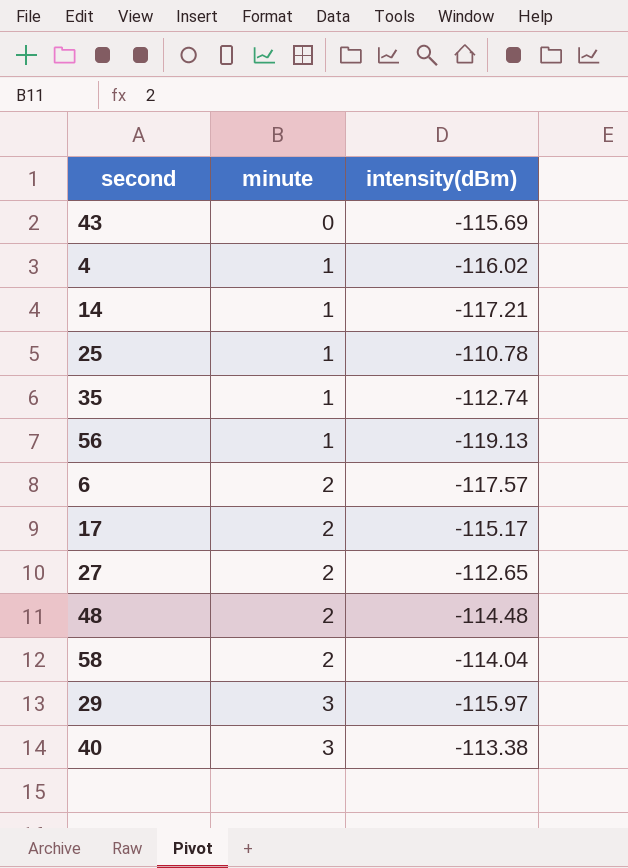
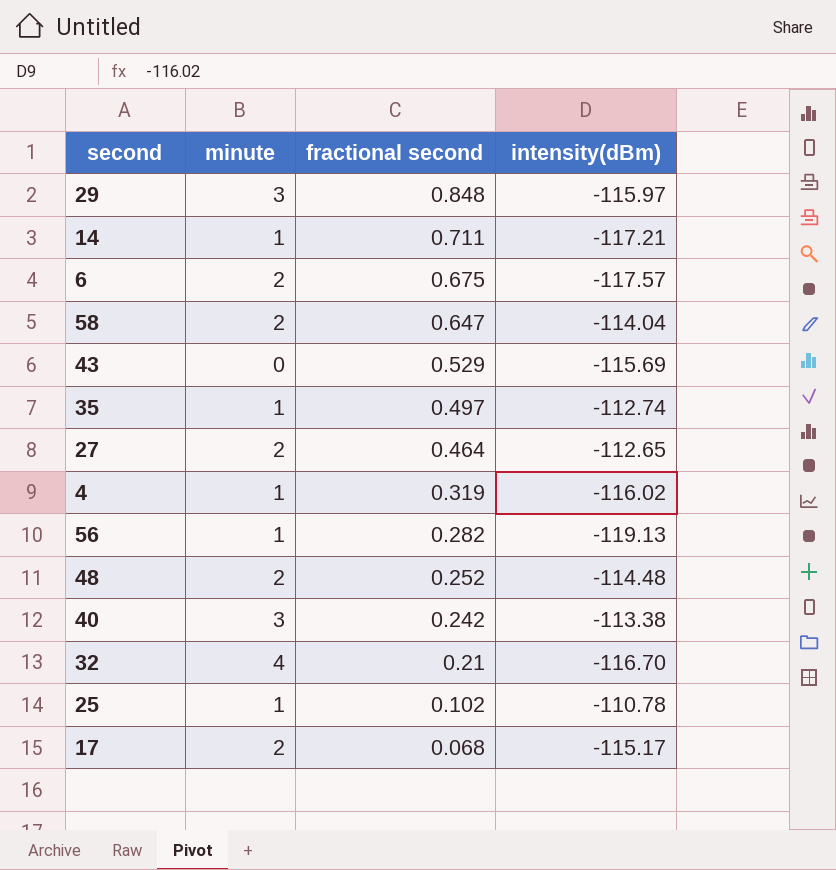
row order: minute ascending -> fractional second descending
column fractional second | position: none -> 3
row 32: none -> 4 | 0.21 | -116.70

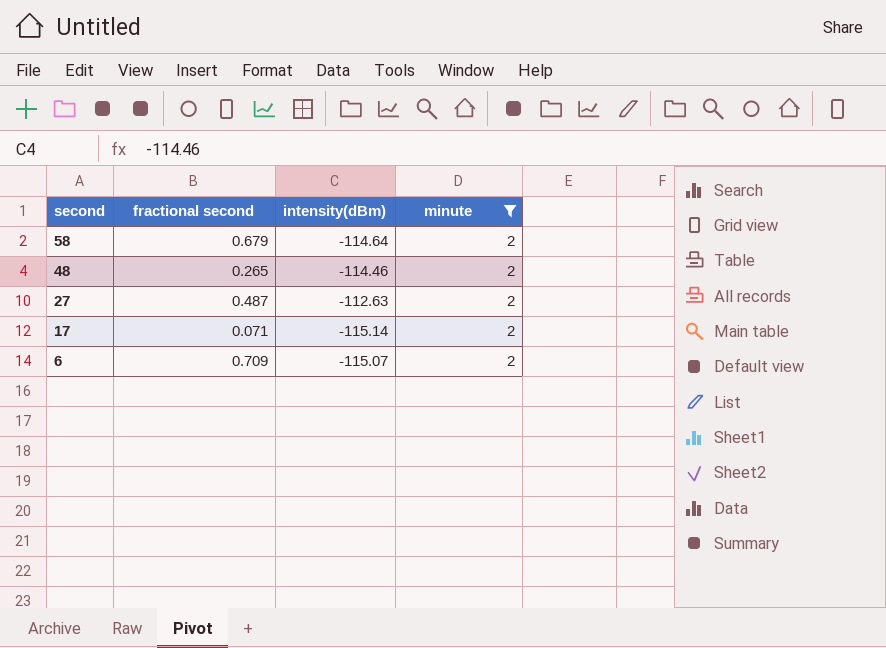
filter: none -> minute = 2
row order: fractional second descending -> second descending
column minute | position: 2 -> 4
58 | fractional second: 0.647 -> 0.679
58 | intensity(dBm): -114.04 -> -114.64
48 | fractional second: 0.252 -> 0.265
48 | intensity(dBm): -114.48 -> -114.46
27 | fractional second: 0.464 -> 0.487
27 | intensity(dBm): -112.65 -> -112.63
17 | fractional second: 0.068 -> 0.071
17 | intensity(dBm): -115.17 -> -115.14
6 | fractional second: 0.675 -> 0.709
6 | intensity(dBm): -117.57 -> -115.07

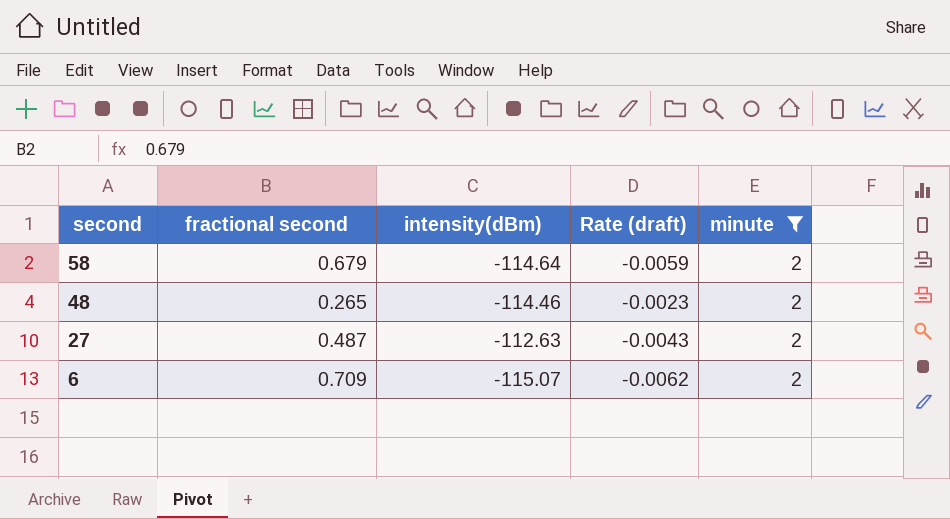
column Rate (draft) | formula: none -> [fractional second] / [intensity(dBm)]
row 17: 0.071 | -115.14 | 2 -> none

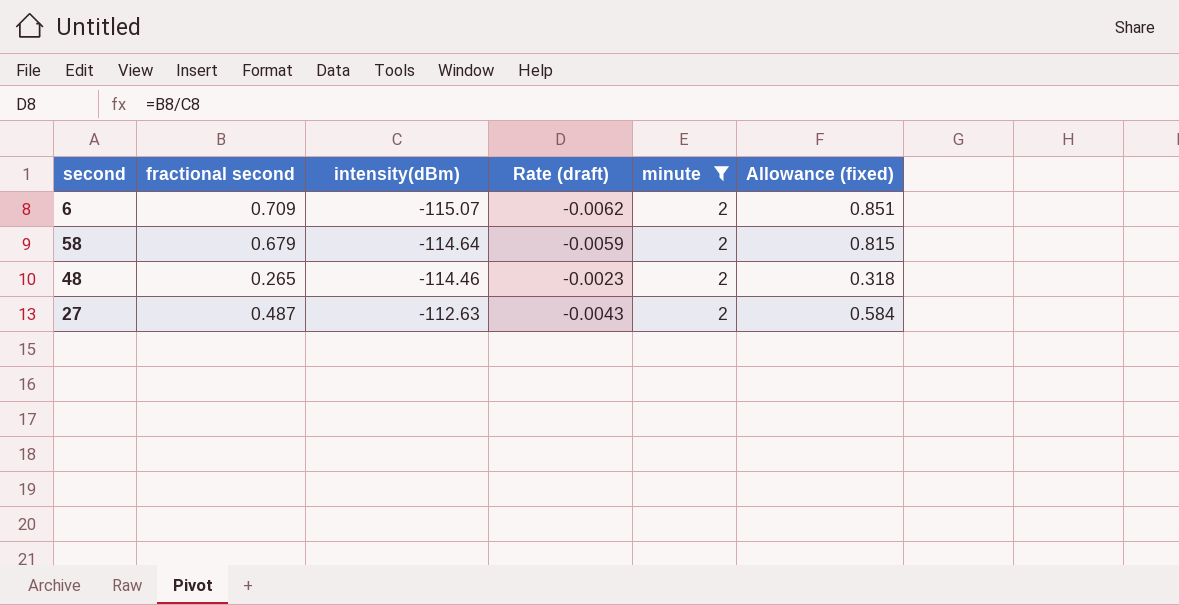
row order: second descending -> intensity(dBm) ascending
column Allowance (fixed) | formula: none -> [fractional second] * 1.2

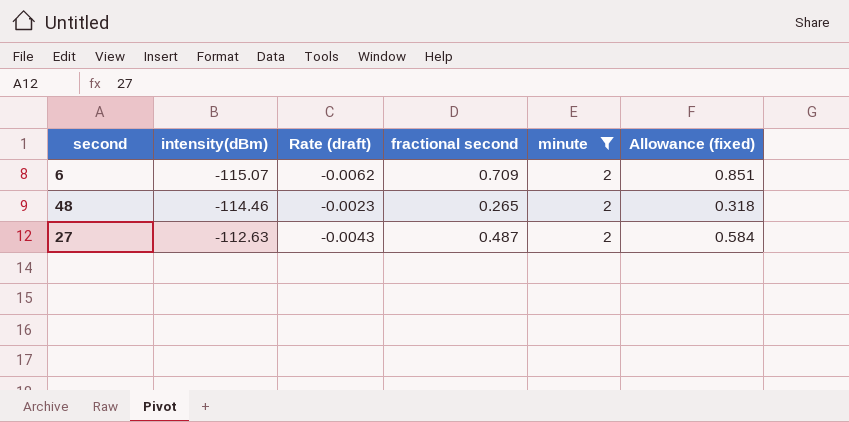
column fractional second | position: 2 -> 4
row 58: 0.679 | -114.64 | -0.0059 | 2 | 0.815 -> none

